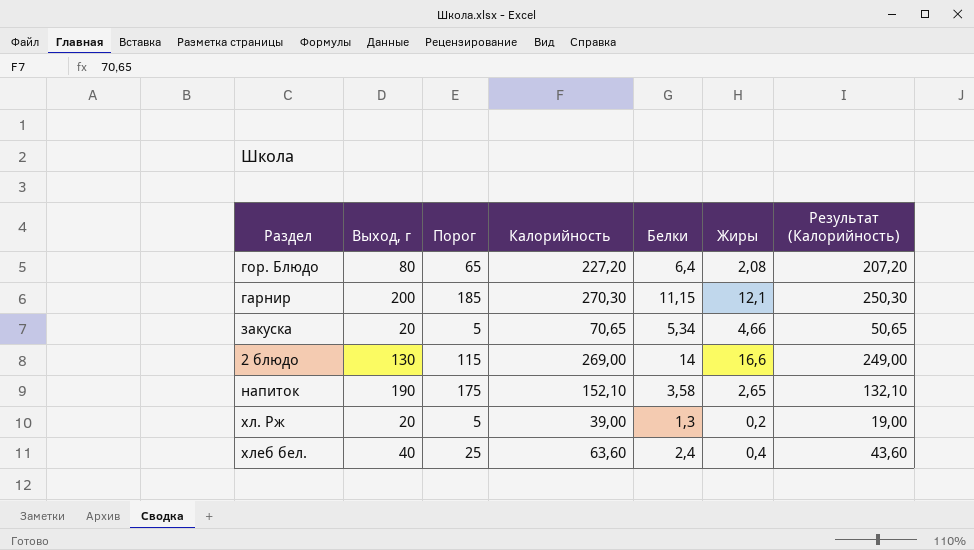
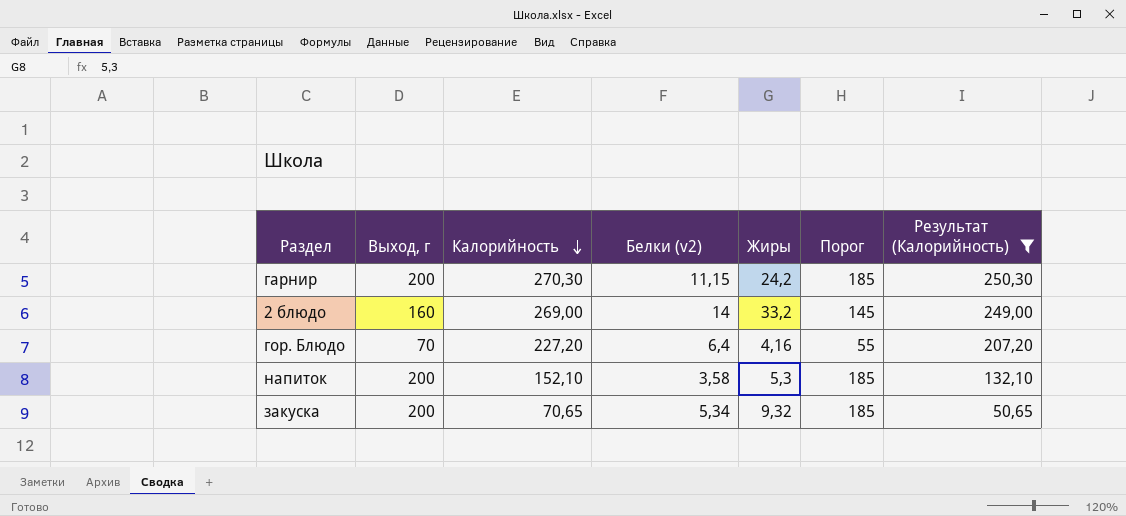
filter: none -> Результат (Калорийность) >= 50,65
row order: none -> Калорийность descending
column name: Белки -> Белки (v2)
column Порог | position: 3 -> 6
гарнир | Жиры: 12,1 -> 24,2
2 блюдо | Выход, г: 130 -> 160
2 блюдо | Жиры: 16,6 -> 33,2
2 блюдо | Порог: 115 -> 145
гор. Блюдо | Выход, г: 80 -> 70
гор. Блюдо | Жиры: 2,08 -> 4,16
гор. Блюдо | Порог: 65 -> 55
напиток | Выход, г: 190 -> 200
напиток | Жиры: 2,65 -> 5,3
напиток | Порог: 175 -> 185
закуска | Выход, г: 20 -> 200
закуска | Жиры: 4,66 -> 9,32
закуска | Порог: 5 -> 185

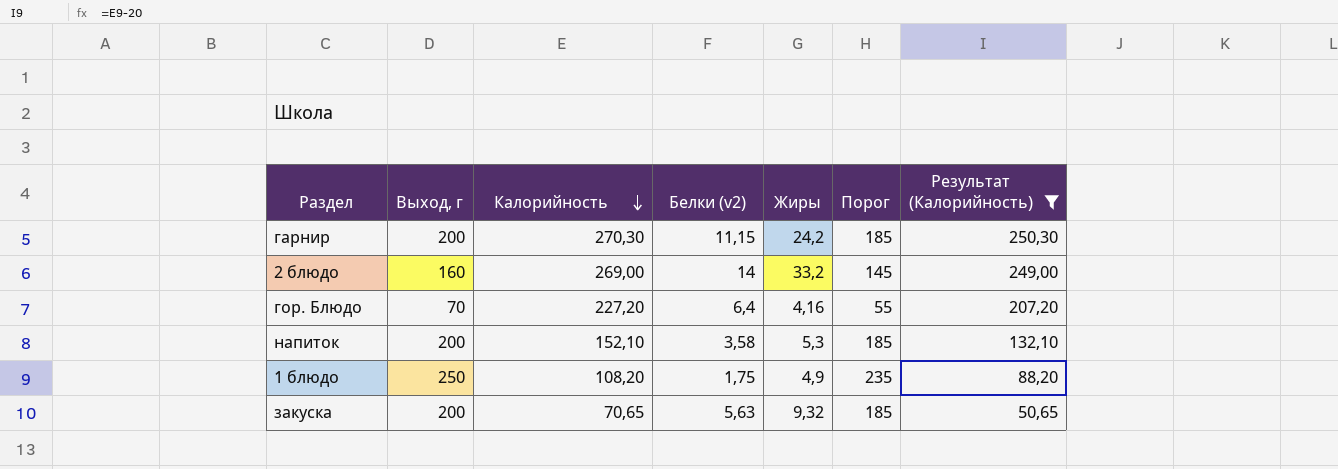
row 1 блюдо: none -> 250 | 108,20 | 1,75 | 4,9 | 235 | 88,20
закуска | Белки (v2): 5,34 -> 5,63

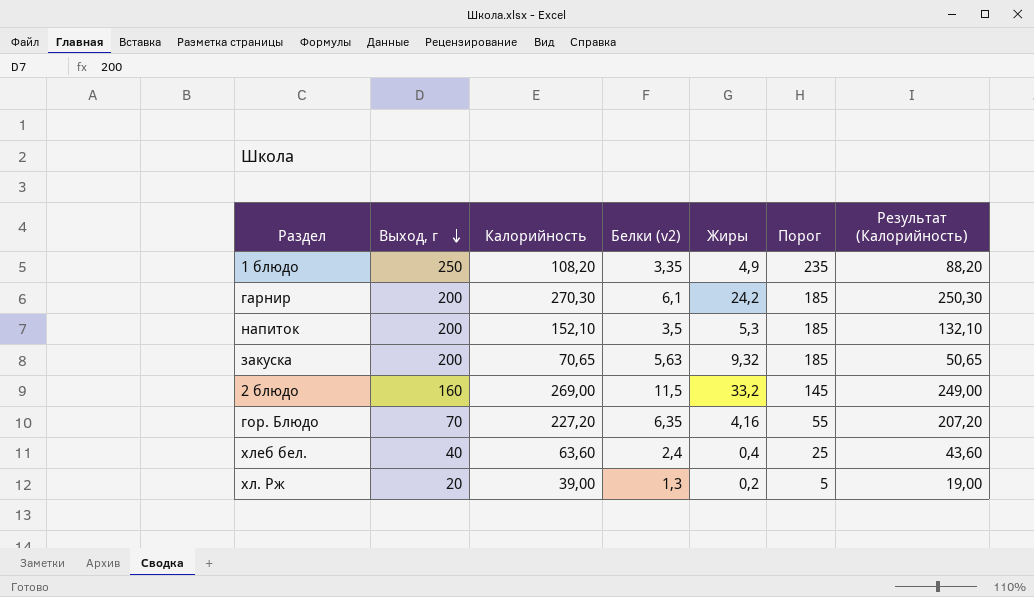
filter: Результат (Калорийность) >= 50,65 -> none
row order: Калорийность descending -> Выход, г descending
1 блюдо | Белки (v2): 1,75 -> 3,35
гарнир | Белки (v2): 11,15 -> 6,1
напиток | Белки (v2): 3,58 -> 3,5
2 блюдо | Белки (v2): 14 -> 11,5
гор. Блюдо | Белки (v2): 6,4 -> 6,35

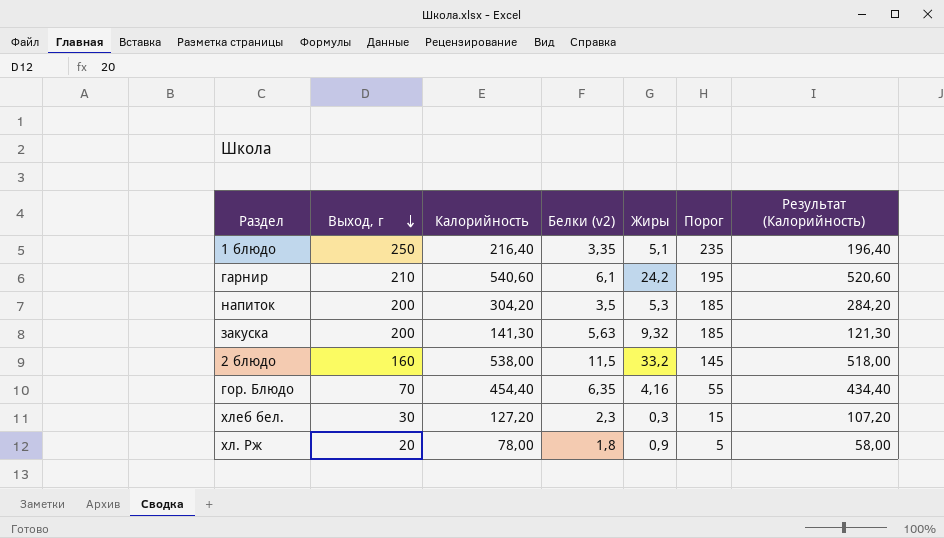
1 блюдо | Калорийность: 108,20 -> 216,40
1 блюдо | Жиры: 4,9 -> 5,1
1 блюдо | Результат (Калорийность): 88,20 -> 196,40
гарнир | Выход, г: 200 -> 210
гарнир | Калорийность: 270,30 -> 540,60
гарнир | Порог: 185 -> 195
гарнир | Результат (Калорийность): 250,30 -> 520,60
напиток | Калорийность: 152,10 -> 304,20
напиток | Результат (Калорийность): 132,10 -> 284,20
закуска | Калорийность: 70,65 -> 141,30
закуска | Результат (Калорийность): 50,65 -> 121,30
2 блюдо | Калорийность: 269,00 -> 538,00
2 блюдо | Результат (Калорийность): 249,00 -> 518,00
гор. Блюдо | Калорийность: 227,20 -> 454,40
гор. Блюдо | Результат (Калорийность): 207,20 -> 434,40
хлеб бел. | Выход, г: 40 -> 30
хлеб бел. | Калорийность: 63,60 -> 127,20
хлеб бел. | Белки (v2): 2,4 -> 2,3
хлеб бел. | Жиры: 0,4 -> 0,3
хлеб бел. | Порог: 25 -> 15
хлеб бел. | Результат (Калорийность): 43,60 -> 107,20
хл. Рж | Калорийность: 39,00 -> 78,00
хл. Рж | Белки (v2): 1,3 -> 1,8
хл. Рж | Жиры: 0,2 -> 0,9
хл. Рж | Результат (Калорийность): 19,00 -> 58,00

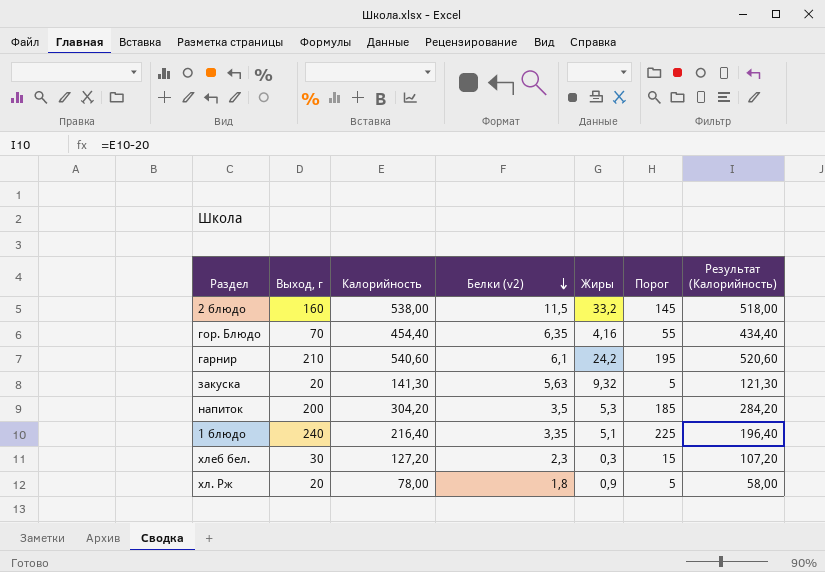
row order: Выход, г descending -> Белки (v2) descending
закуска | Выход, г: 200 -> 20
закуска | Порог: 185 -> 5
1 блюдо | Выход, г: 250 -> 240
1 блюдо | Порог: 235 -> 225

